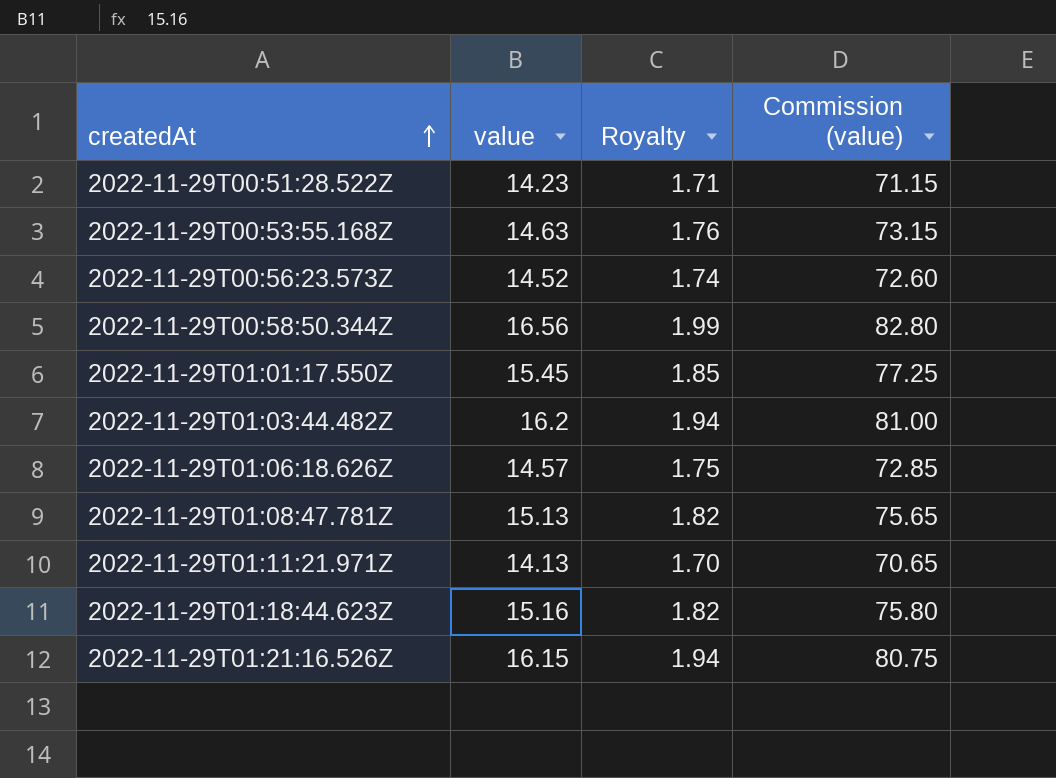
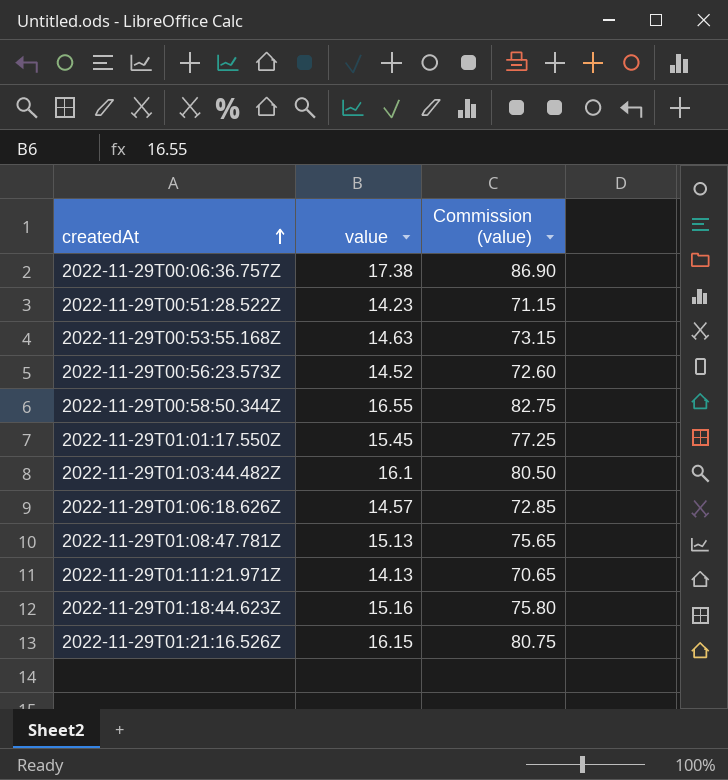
column Royalty | formula: [value] * 0.12 -> none
row 2022-11-29T00:06:36.757Z: none -> 17.38 | 86.90
2022-11-29T00:58:50.344Z | value: 16.56 -> 16.55
2022-11-29T00:58:50.344Z | Commission (value): 82.80 -> 82.75
2022-11-29T01:03:44.482Z | value: 16.2 -> 16.1
2022-11-29T01:03:44.482Z | Commission (value): 81.00 -> 80.50

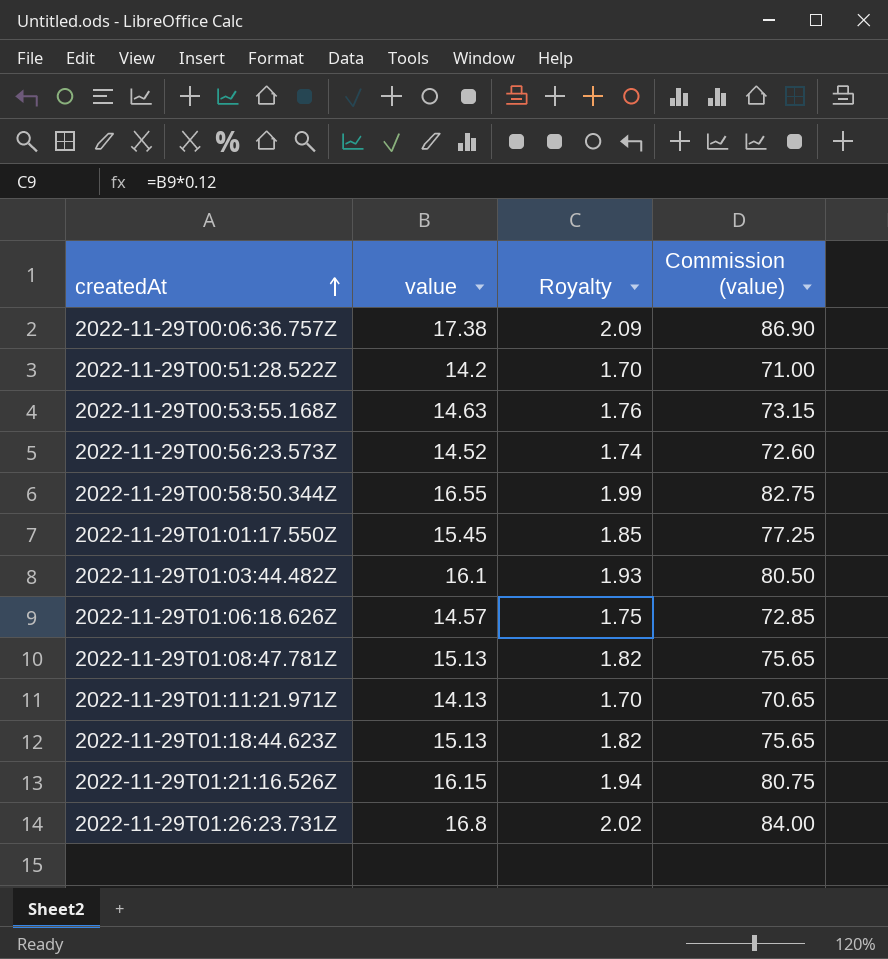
column Royalty | formula: none -> [value] * 0.12
2022-11-29T00:51:28.522Z | value: 14.23 -> 14.2
2022-11-29T00:51:28.522Z | Commission (value): 71.15 -> 71.00
2022-11-29T01:18:44.623Z | value: 15.16 -> 15.13
2022-11-29T01:18:44.623Z | Commission (value): 75.80 -> 75.65
row 2022-11-29T01:26:23.731Z: none -> 16.8 | 2.02 | 84.00

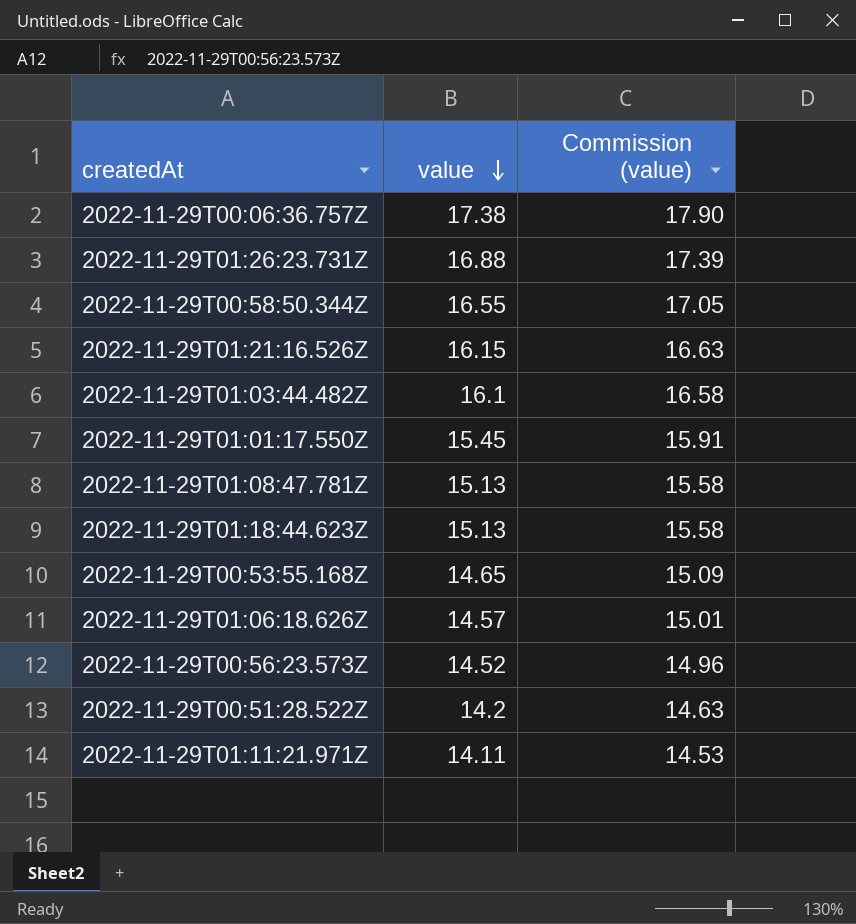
row order: createdAt ascending -> value descending
column Royalty | formula: [value] * 0.12 -> none
column Commission (value) | formula: [value] * 5 -> [value] * 1.03
2022-11-29T01:26:23.731Z | value: 16.8 -> 16.88
2022-11-29T00:53:55.168Z | value: 14.63 -> 14.65
2022-11-29T01:11:21.971Z | value: 14.13 -> 14.11

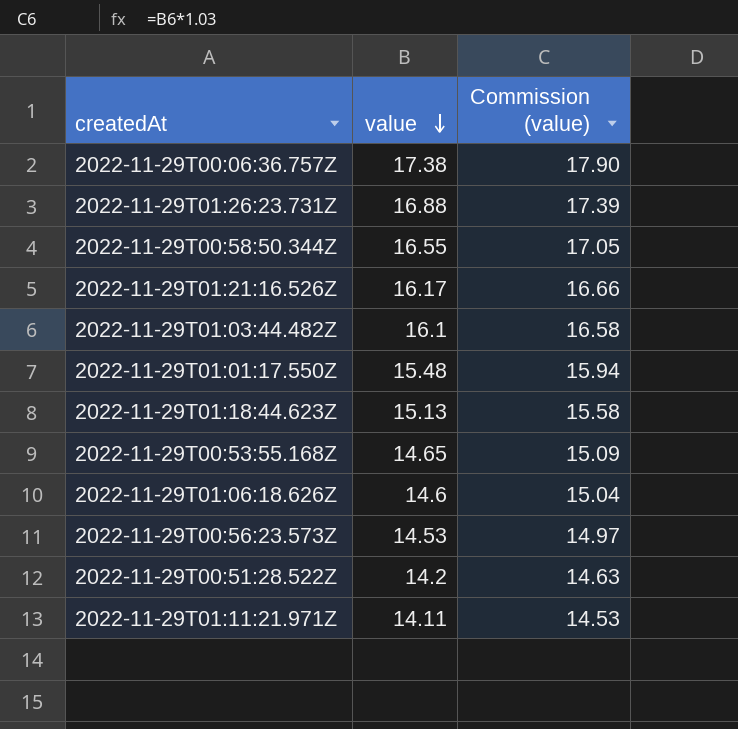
row 2022-11-29T01:08:47.781Z: 15.13 | 15.58 -> none
2022-11-29T01:21:16.526Z | value: 16.15 -> 16.17
2022-11-29T01:21:16.526Z | Commission (value): 16.63 -> 16.66
2022-11-29T01:01:17.550Z | value: 15.45 -> 15.48
2022-11-29T01:01:17.550Z | Commission (value): 15.91 -> 15.94
2022-11-29T01:06:18.626Z | value: 14.57 -> 14.6
2022-11-29T01:06:18.626Z | Commission (value): 15.01 -> 15.04
2022-11-29T00:56:23.573Z | value: 14.52 -> 14.53
2022-11-29T00:56:23.573Z | Commission (value): 14.96 -> 14.97

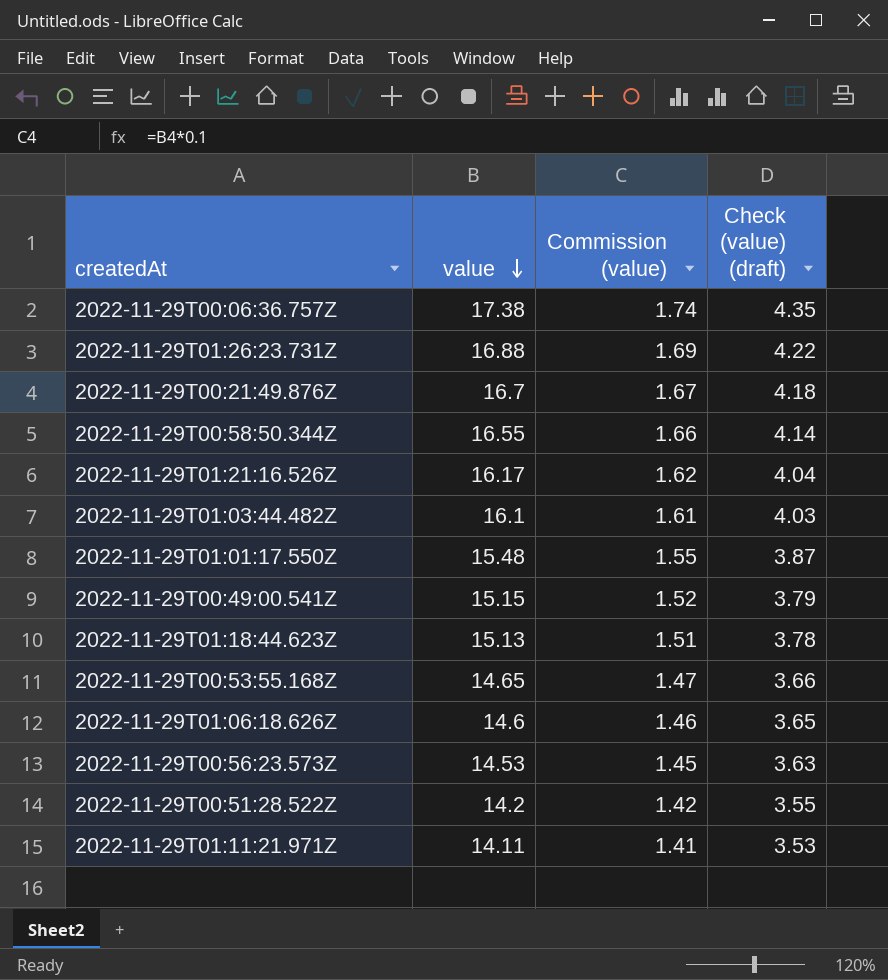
column Commission (value) | formula: [value] * 1.03 -> [value] * 0.1
column Check (value) (draft) | formula: none -> [value] * 0.25
row 2022-11-29T00:21:49.876Z: none -> 16.7 | 1.67 | 4.18
row 2022-11-29T00:49:00.541Z: none -> 15.15 | 1.52 | 3.79

